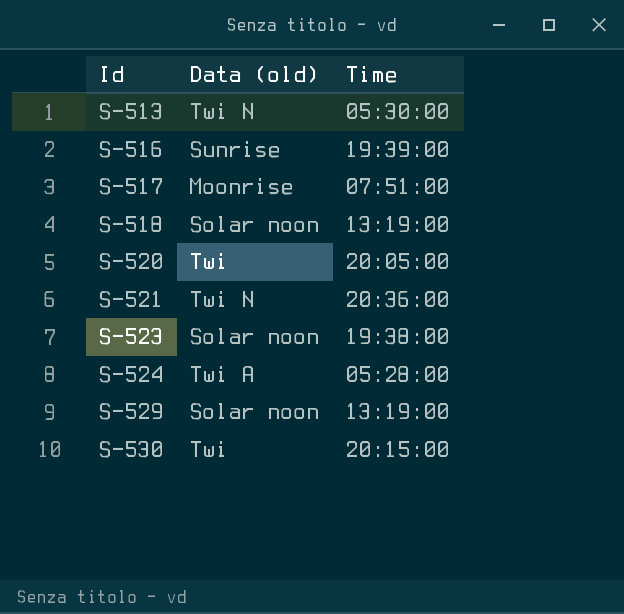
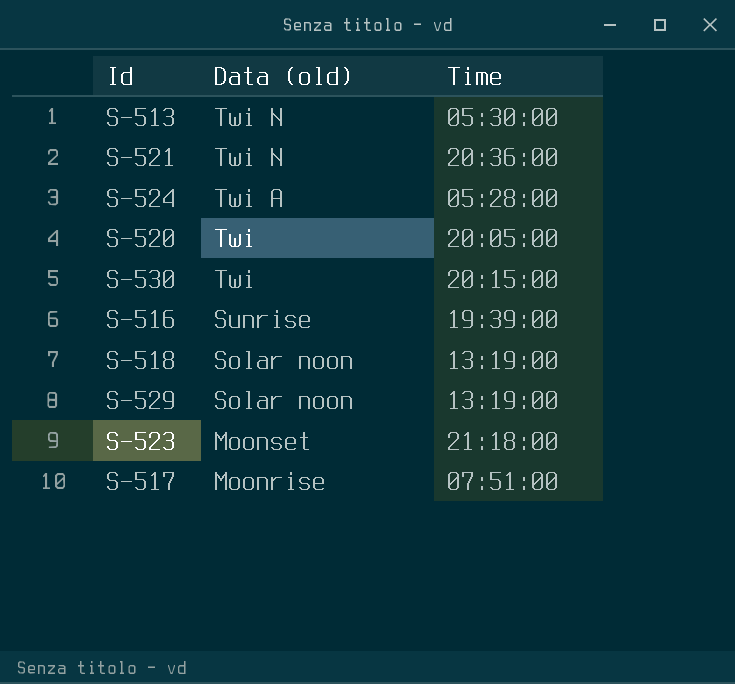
row order: Id ascending -> Data (old) descending
S-523 | Data (old): Solar noon -> Moonset
S-523 | Time: 19:38:00 -> 21:18:00

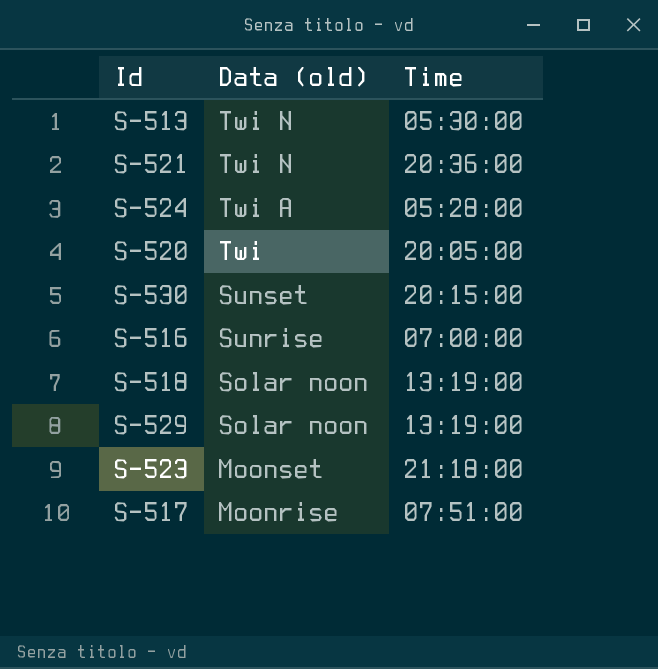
S-530 | Data (old): Twi -> Sunset
S-516 | Time: 19:39:00 -> 07:00:00

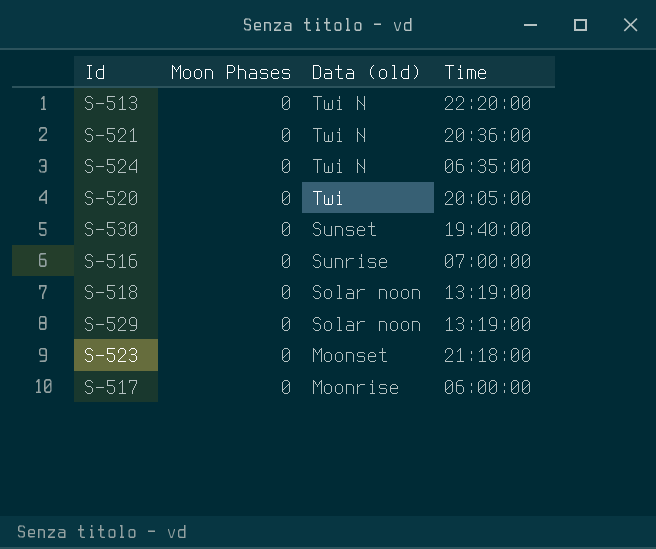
column Moon Phases | position: none -> 2
S-513 | Time: 05:30:00 -> 22:20:00
S-524 | Data (old): Twi A -> Twi N
S-524 | Time: 05:28:00 -> 06:35:00
S-530 | Time: 20:15:00 -> 19:40:00
S-517 | Time: 07:51:00 -> 06:00:00

